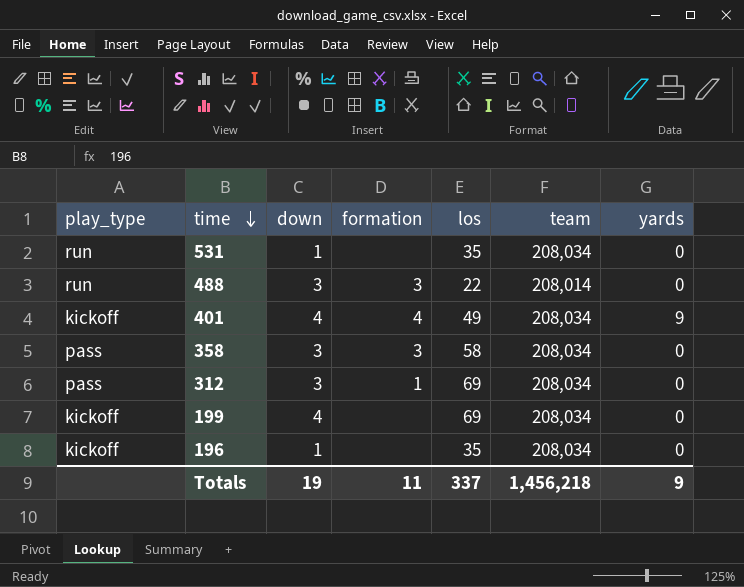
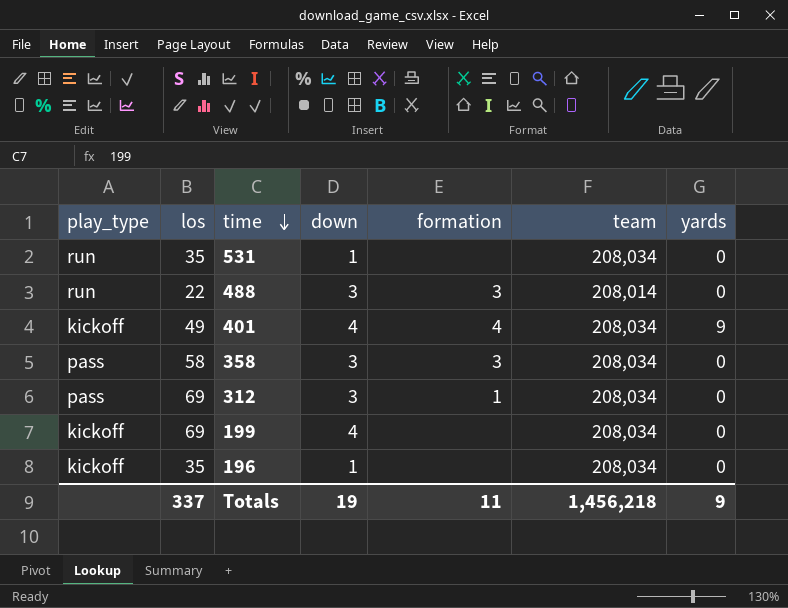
column los | position: 5 -> 2

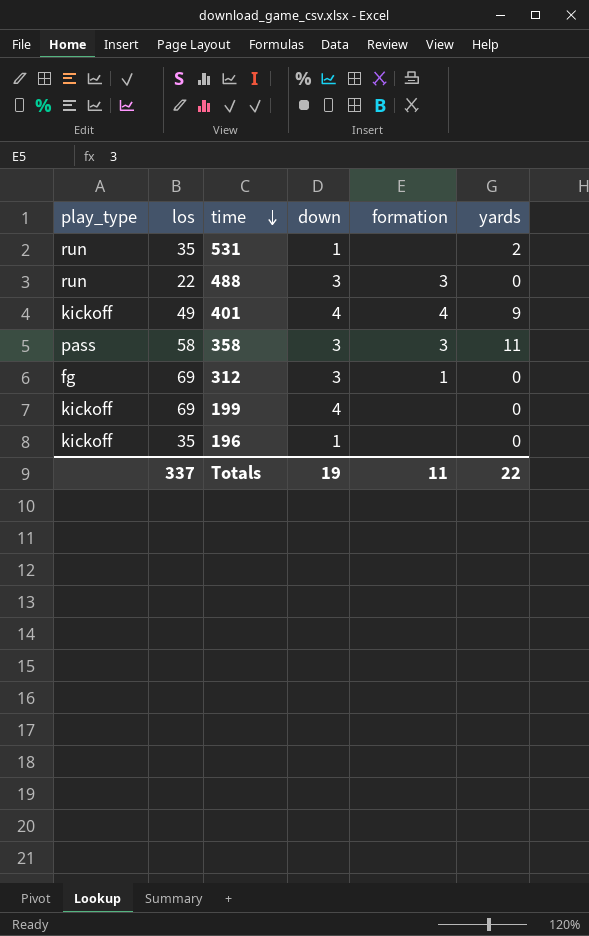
column team | position: 6 -> none
531 | yards: 0 -> 2
358 | yards: 0 -> 11
312 | play_type: pass -> fg
Totals | yards: 9 -> 22

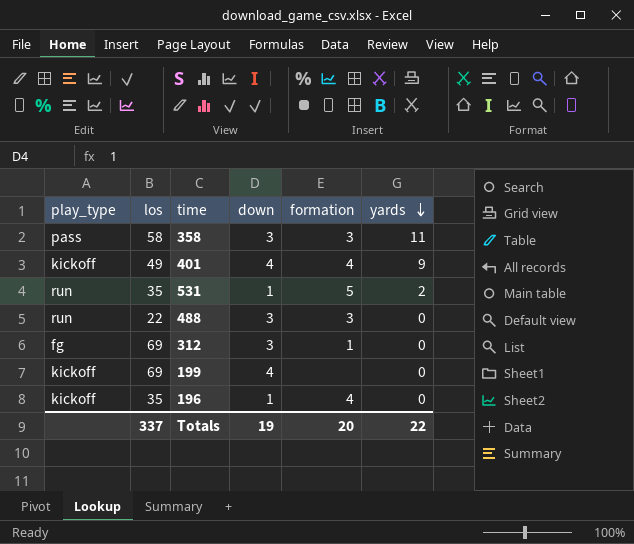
row order: time descending -> yards descending
531 | formation: none -> 5
196 | formation: none -> 4
Totals | formation: 11 -> 20

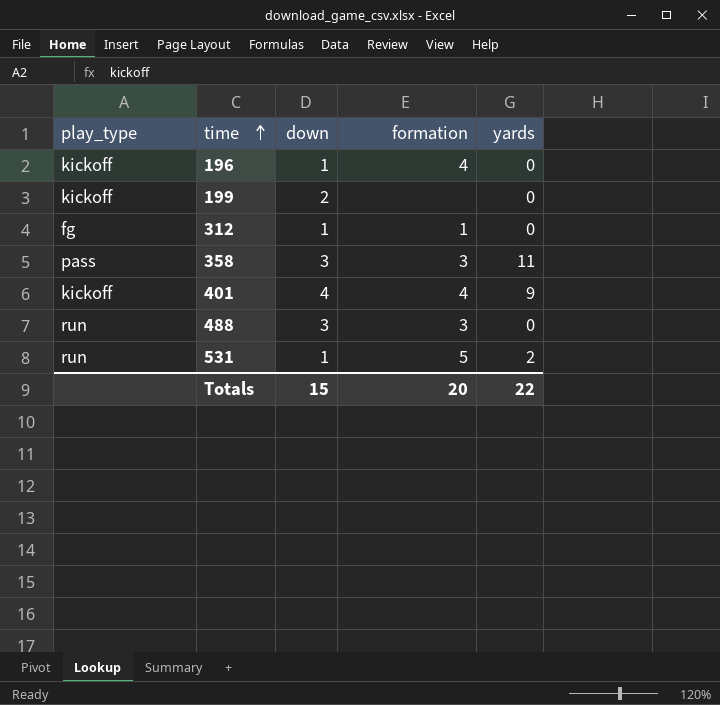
row order: yards descending -> time ascending
column los | position: 2 -> none
199 | down: 4 -> 2
312 | down: 3 -> 1
Totals | down: 19 -> 15

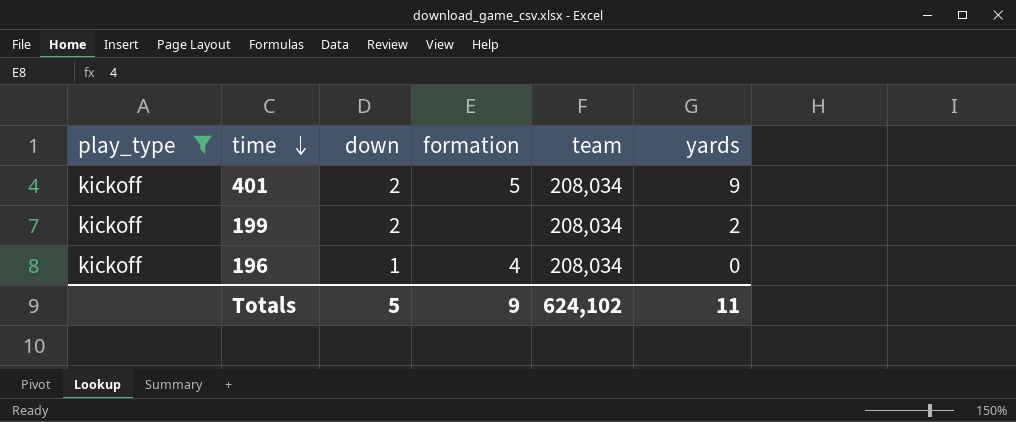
filter: none -> play_type = kickoff
row order: time ascending -> time descending
column team | position: none -> 5
401 | down: 4 -> 2
401 | formation: 4 -> 5
199 | yards: 0 -> 2
Totals | down: 15 -> 5
Totals | formation: 20 -> 9
Totals | yards: 22 -> 11

